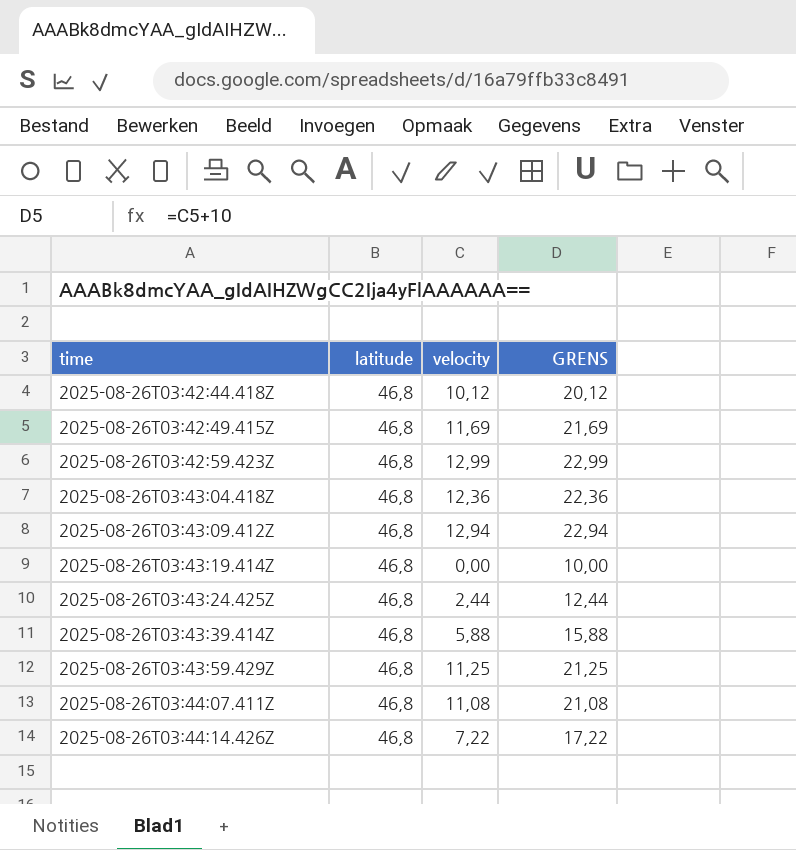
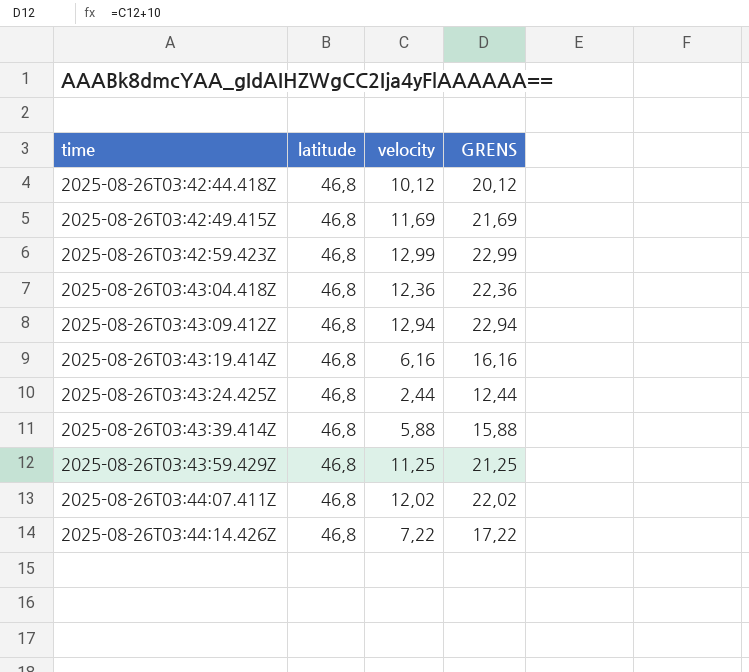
2025-08-26T03:43:19.414Z | velocity: 0,00 -> 6,16
2025-08-26T03:43:19.414Z | GRENS: 10,00 -> 16,16
2025-08-26T03:44:07.411Z | velocity: 11,08 -> 12,02
2025-08-26T03:44:07.411Z | GRENS: 21,08 -> 22,02

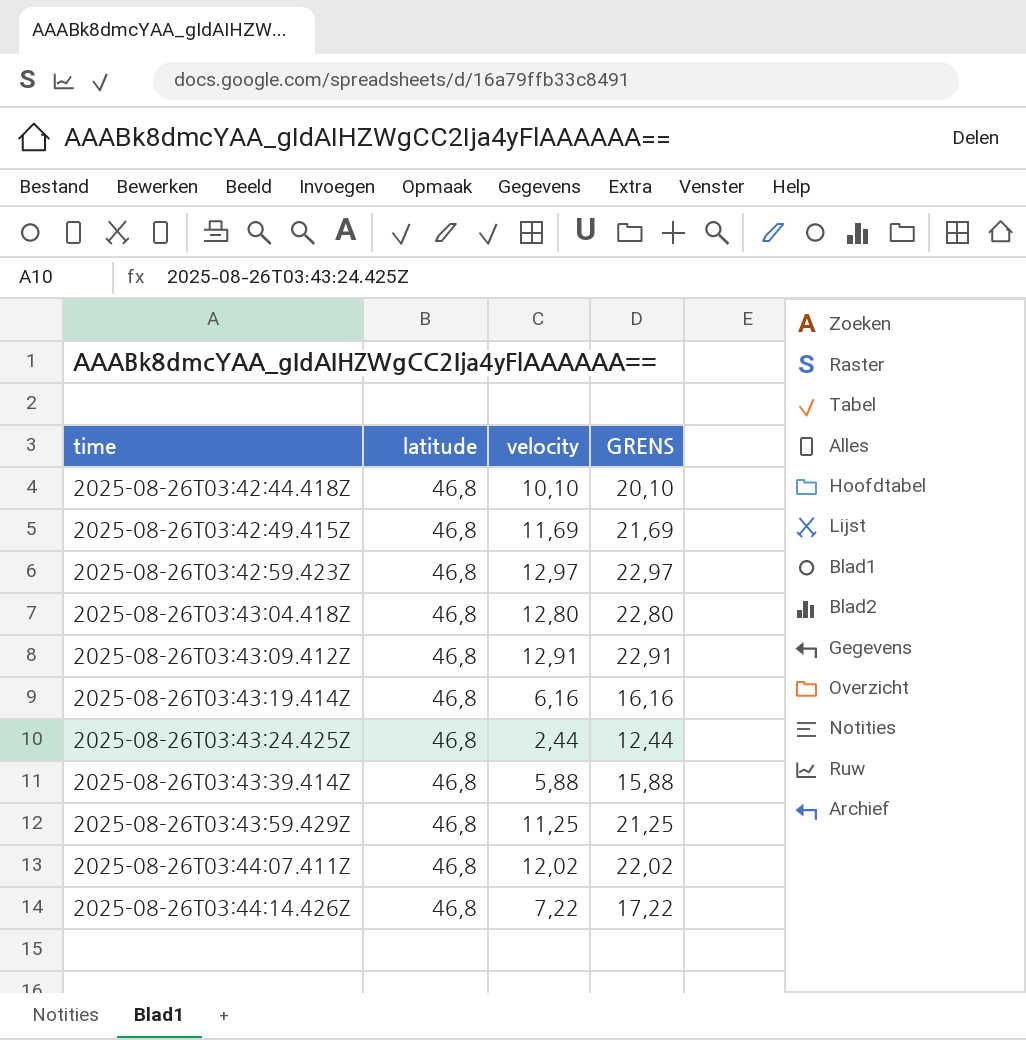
2025-08-26T03:42:44.418Z | velocity: 10,12 -> 10,10
2025-08-26T03:42:44.418Z | GRENS: 20,12 -> 20,10
2025-08-26T03:42:59.423Z | velocity: 12,99 -> 12,97
2025-08-26T03:42:59.423Z | GRENS: 22,99 -> 22,97
2025-08-26T03:43:04.418Z | velocity: 12,36 -> 12,80
2025-08-26T03:43:04.418Z | GRENS: 22,36 -> 22,80
2025-08-26T03:43:09.412Z | velocity: 12,94 -> 12,91
2025-08-26T03:43:09.412Z | GRENS: 22,94 -> 22,91

